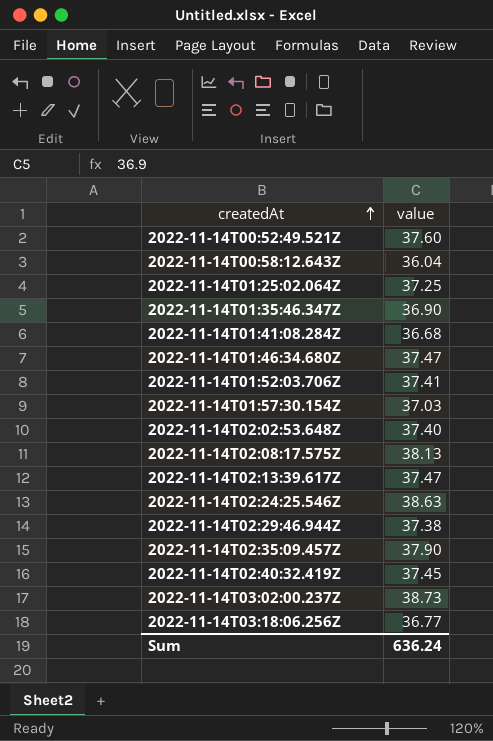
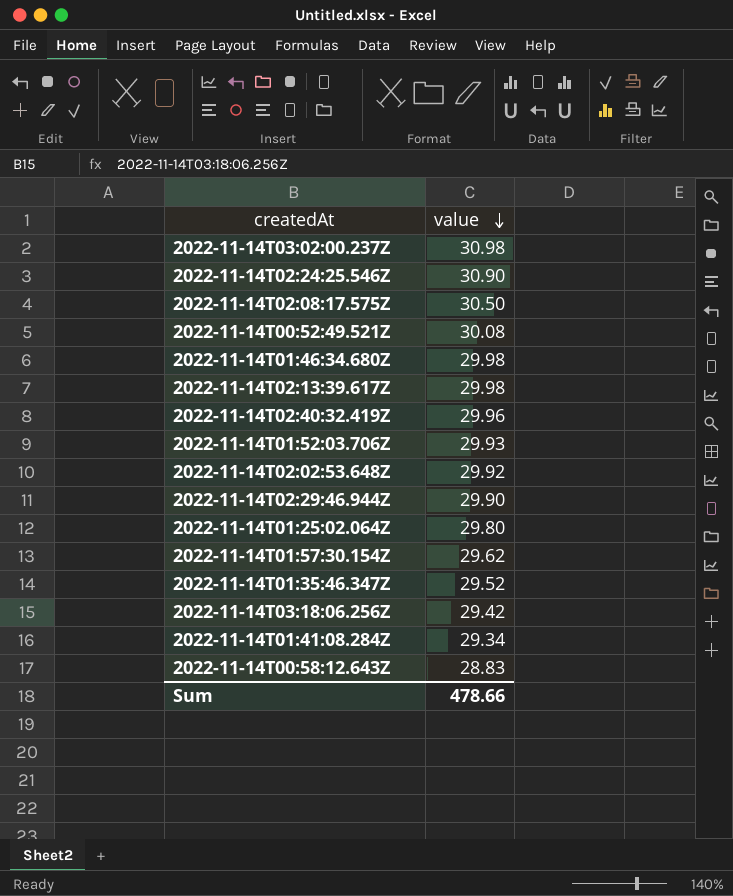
row order: createdAt ascending -> value descending
row 2022-11-14T02:35:09.457Z: 37.90 -> none
2022-11-14T03:02:00.237Z | value: 38.73 -> 30.98
2022-11-14T02:24:25.546Z | value: 38.63 -> 30.90
2022-11-14T02:08:17.575Z | value: 38.13 -> 30.50
2022-11-14T00:52:49.521Z | value: 37.60 -> 30.08
2022-11-14T01:46:34.680Z | value: 37.47 -> 29.98
2022-11-14T02:13:39.617Z | value: 37.47 -> 29.98
2022-11-14T02:40:32.419Z | value: 37.45 -> 29.96
2022-11-14T01:52:03.706Z | value: 37.41 -> 29.93
2022-11-14T02:02:53.648Z | value: 37.40 -> 29.92
2022-11-14T02:29:46.944Z | value: 37.38 -> 29.90
2022-11-14T01:25:02.064Z | value: 37.25 -> 29.80
2022-11-14T01:57:30.154Z | value: 37.03 -> 29.62
2022-11-14T01:35:46.347Z | value: 36.90 -> 29.52
2022-11-14T03:18:06.256Z | value: 36.77 -> 29.42
2022-11-14T01:41:08.284Z | value: 36.68 -> 29.34
2022-11-14T00:58:12.643Z | value: 36.04 -> 28.83
Sum | value: 636.24 -> 478.66

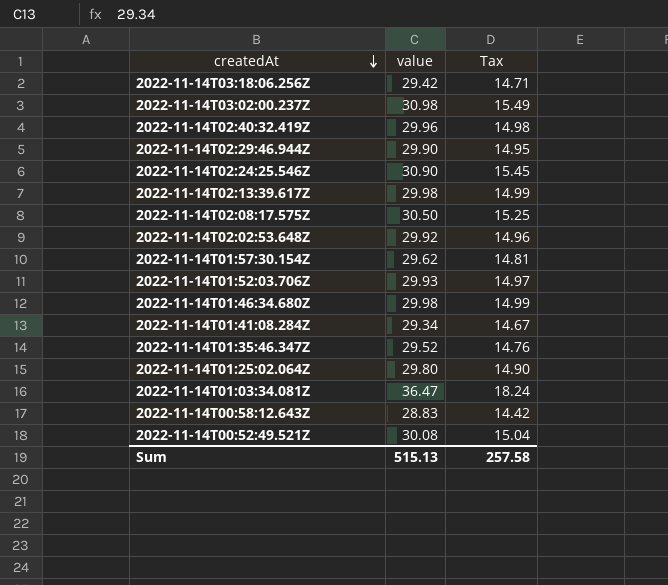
row order: value descending -> createdAt descending
column Tax | formula: none -> [value] * 0.5
row 2022-11-14T01:03:34.081Z: none -> 36.47 | 18.24
Sum | value: 478.66 -> 515.13

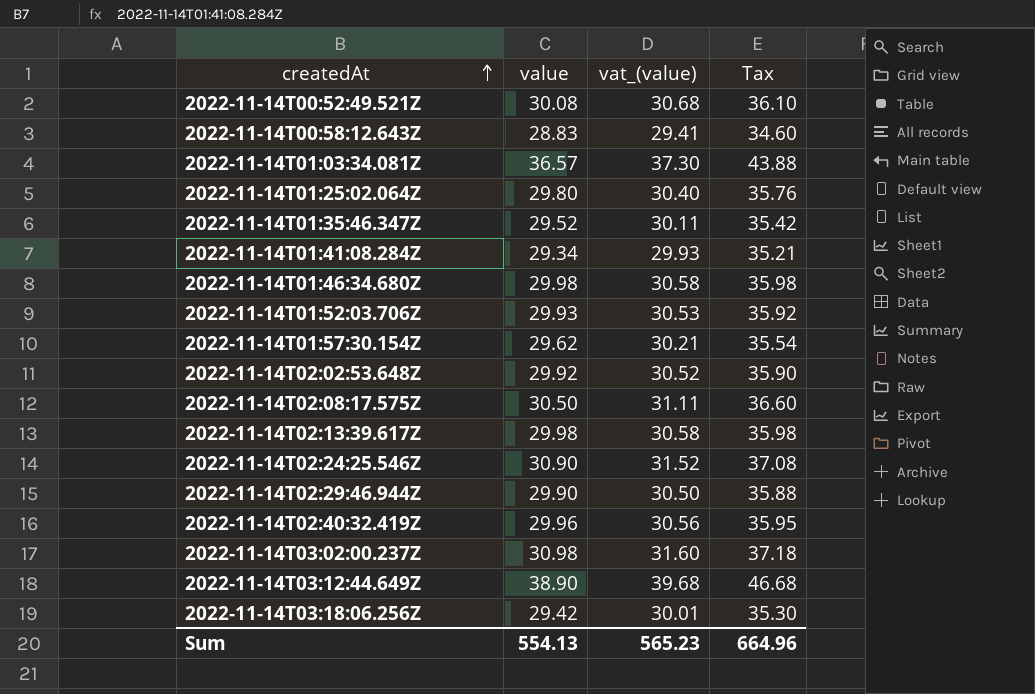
row order: createdAt descending -> createdAt ascending
column vat_(value) | formula: none -> [value] * 1.02
column Tax | formula: [value] * 0.5 -> [value] * 1.2
2022-11-14T01:03:34.081Z | value: 36.47 -> 36.57
row 2022-11-14T03:12:44.649Z: none -> 38.90 | 39.68 | 46.68
Sum | value: 515.13 -> 554.13
Sum | Tax: 257.58 -> 664.96

